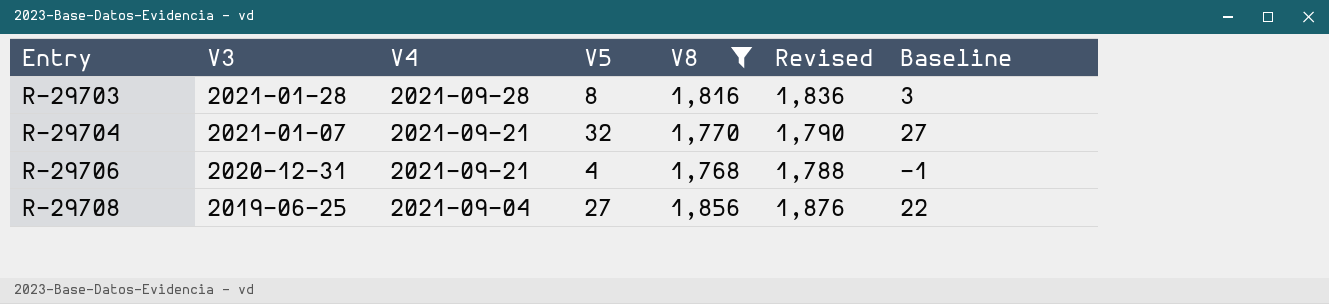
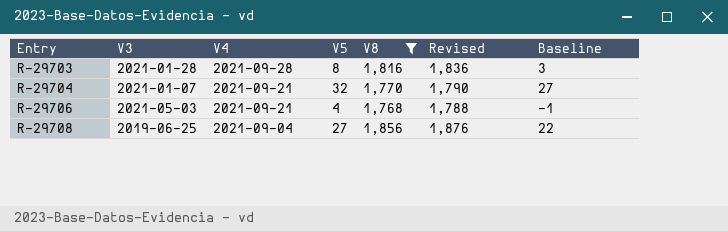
R-29706 | V3: 2020-12-31 -> 2021-05-03

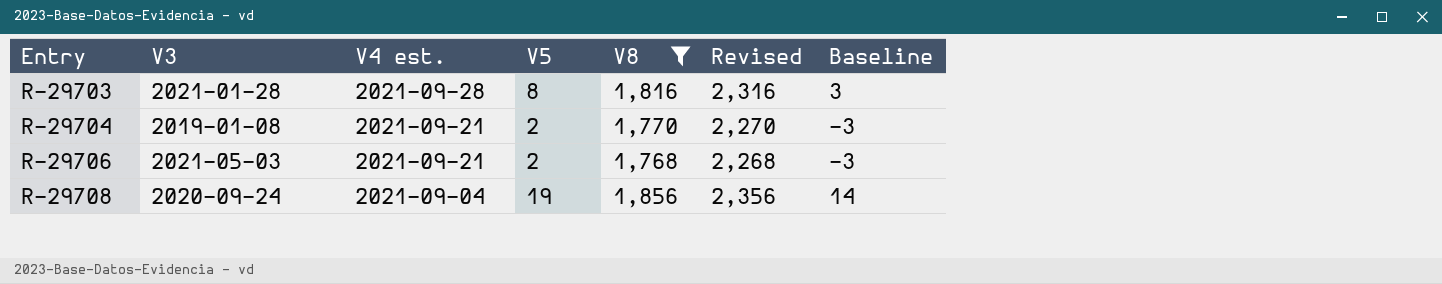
column name: V4 -> V4 est.
column Revised | formula: [V8] + 20 -> [V8] + 500
R-29704 | V3: 2021-01-07 -> 2019-01-08
R-29704 | V5: 32 -> 2
R-29704 | Baseline: 27 -> -3
R-29706 | V5: 4 -> 2
R-29706 | Baseline: -1 -> -3
R-29708 | V3: 2019-06-25 -> 2020-09-24
R-29708 | V5: 27 -> 19
R-29708 | Baseline: 22 -> 14

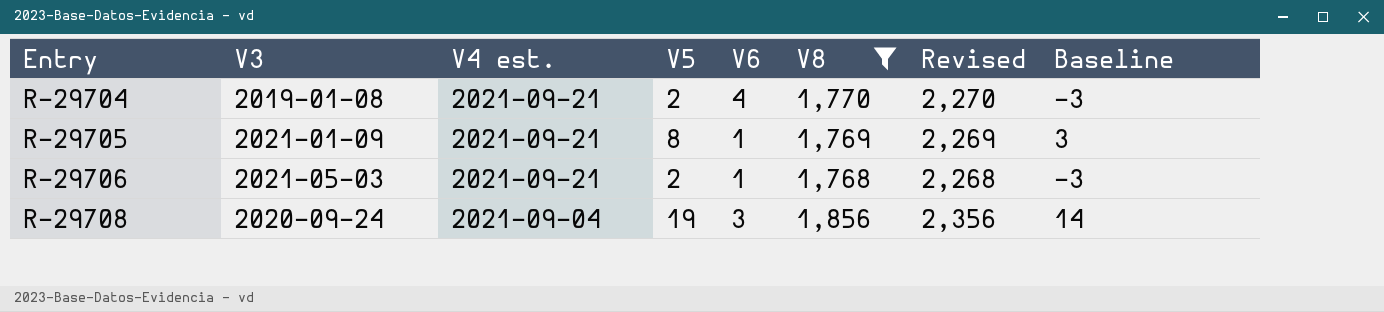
column V6 | position: none -> 5
row R-29703: 2021-01-28 | 2021-09-28 | 8 | 1,816 | 2,316 | 3 -> none
row R-29705: none -> 2021-01-09 | 2021-09-21 | 8 | 1 | 1,769 | 2,269 | 3

